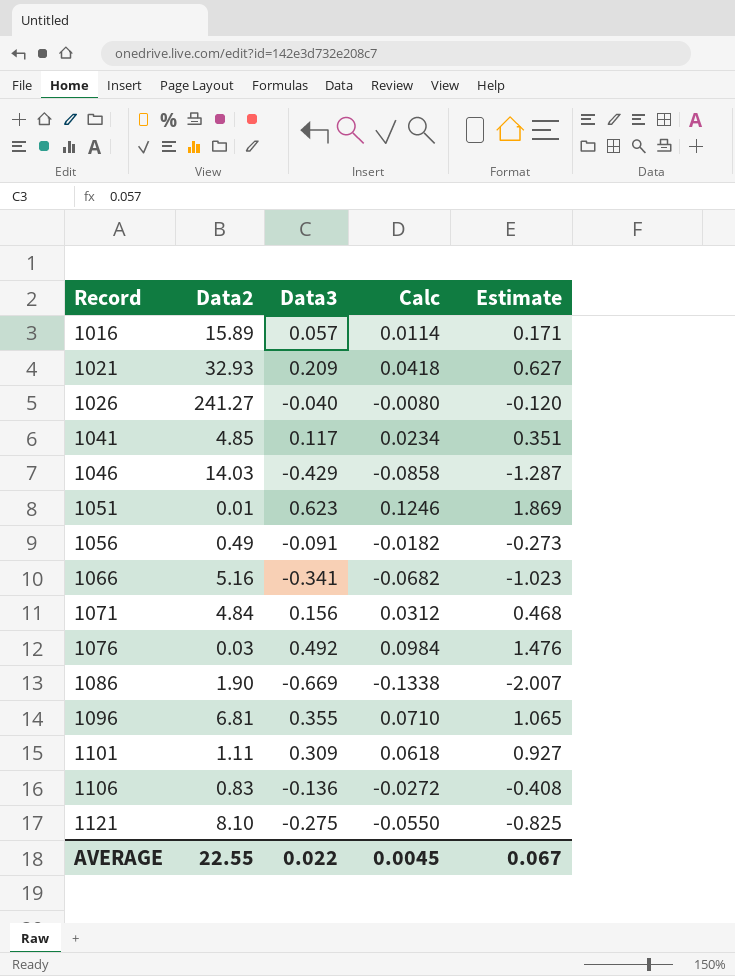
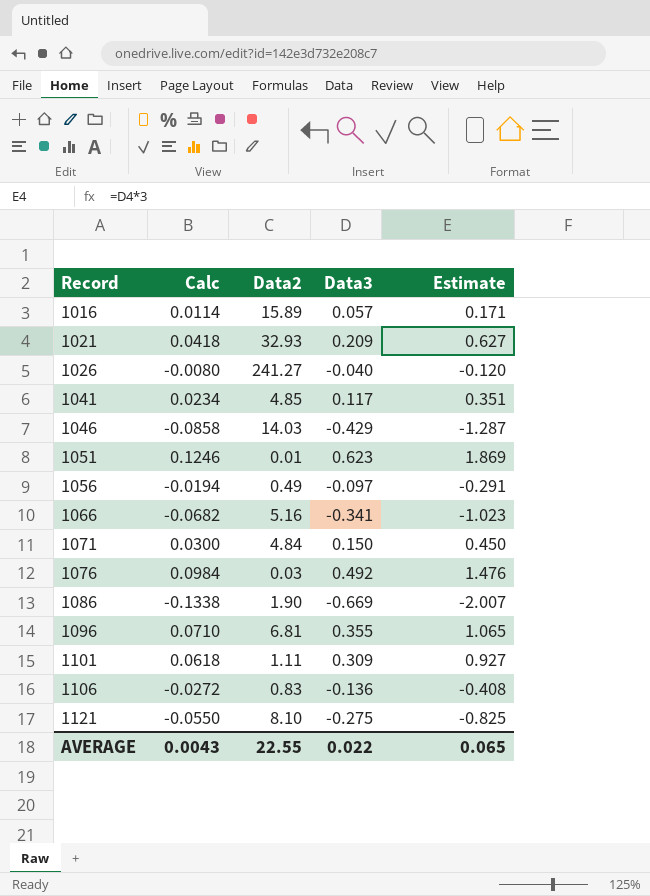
column Calc | position: 4 -> 2
1056 | Calc: -0.0182 -> -0.0194
1056 | Data3: -0.091 -> -0.097
1056 | Estimate: -0.273 -> -0.291
1071 | Calc: 0.0312 -> 0.0300
1071 | Data3: 0.156 -> 0.150
1071 | Estimate: 0.468 -> 0.450
AVERAGE | Calc: 0.0045 -> 0.0043
AVERAGE | Estimate: 0.067 -> 0.065

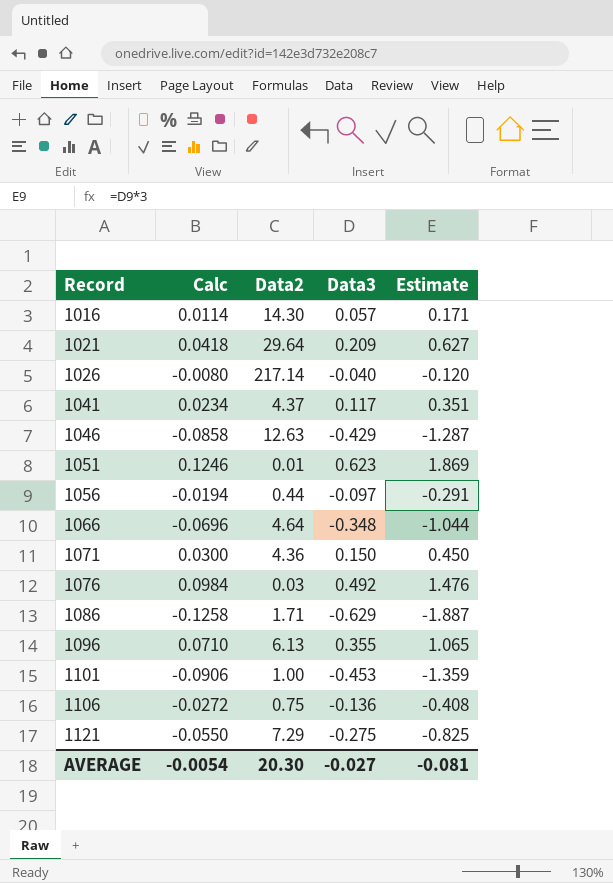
1016 | Data2: 15.89 -> 14.30
1021 | Data2: 32.93 -> 29.64
1026 | Data2: 241.27 -> 217.14
1041 | Data2: 4.85 -> 4.37
1046 | Data2: 14.03 -> 12.63
1056 | Data2: 0.49 -> 0.44
1066 | Calc: -0.0682 -> -0.0696
1066 | Data2: 5.16 -> 4.64
1066 | Data3: -0.341 -> -0.348
1066 | Estimate: -1.023 -> -1.044
1071 | Data2: 4.84 -> 4.36
1086 | Calc: -0.1338 -> -0.1258
1086 | Data2: 1.90 -> 1.71
1086 | Data3: -0.669 -> -0.629
1086 | Estimate: -2.007 -> -1.887
1096 | Data2: 6.81 -> 6.13
1101 | Calc: 0.0618 -> -0.0906
1101 | Data2: 1.11 -> 1.00
1101 | Data3: 0.309 -> -0.453
1101 | Estimate: 0.927 -> -1.359
1106 | Data2: 0.83 -> 0.75
1121 | Data2: 8.10 -> 7.29
AVERAGE | Calc: 0.0043 -> -0.0054
AVERAGE | Data2: 22.55 -> 20.30
AVERAGE | Data3: 0.022 -> -0.027
AVERAGE | Estimate: 0.065 -> -0.081

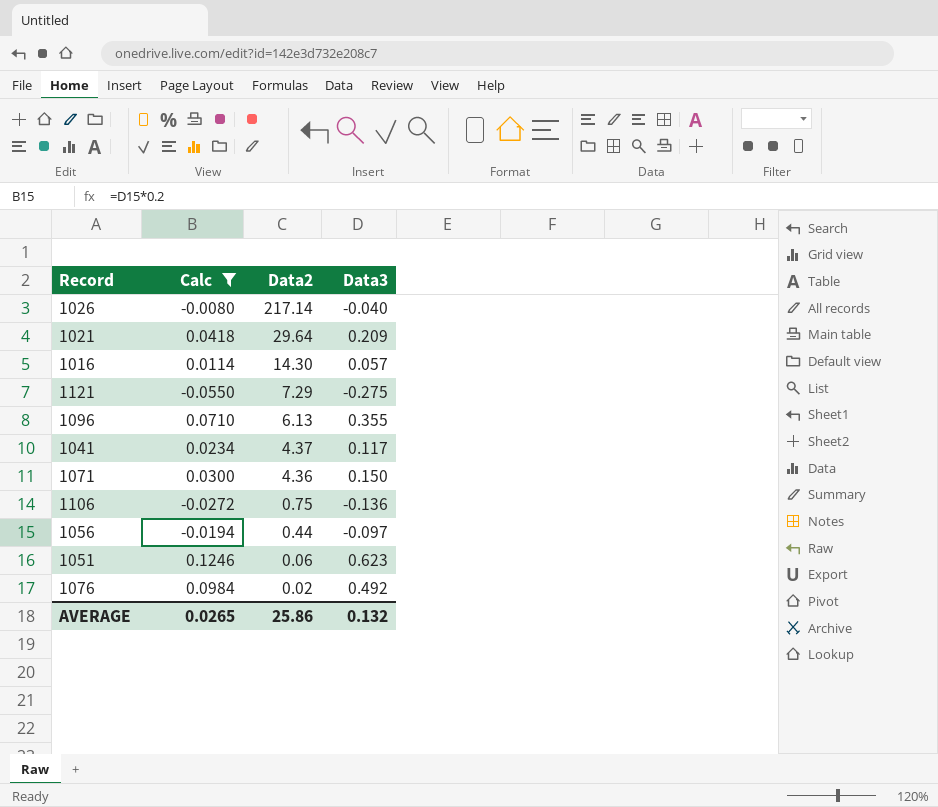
filter: none -> Calc >= -0.0550
row order: Record ascending -> Data2 descending
column Estimate | formula: [Data3] * 3 -> none
1051 | Data2: 0.01 -> 0.06
1076 | Data2: 0.03 -> 0.02
AVERAGE | Calc: -0.0054 -> 0.0265
AVERAGE | Data2: 20.30 -> 25.86
AVERAGE | Data3: -0.027 -> 0.132

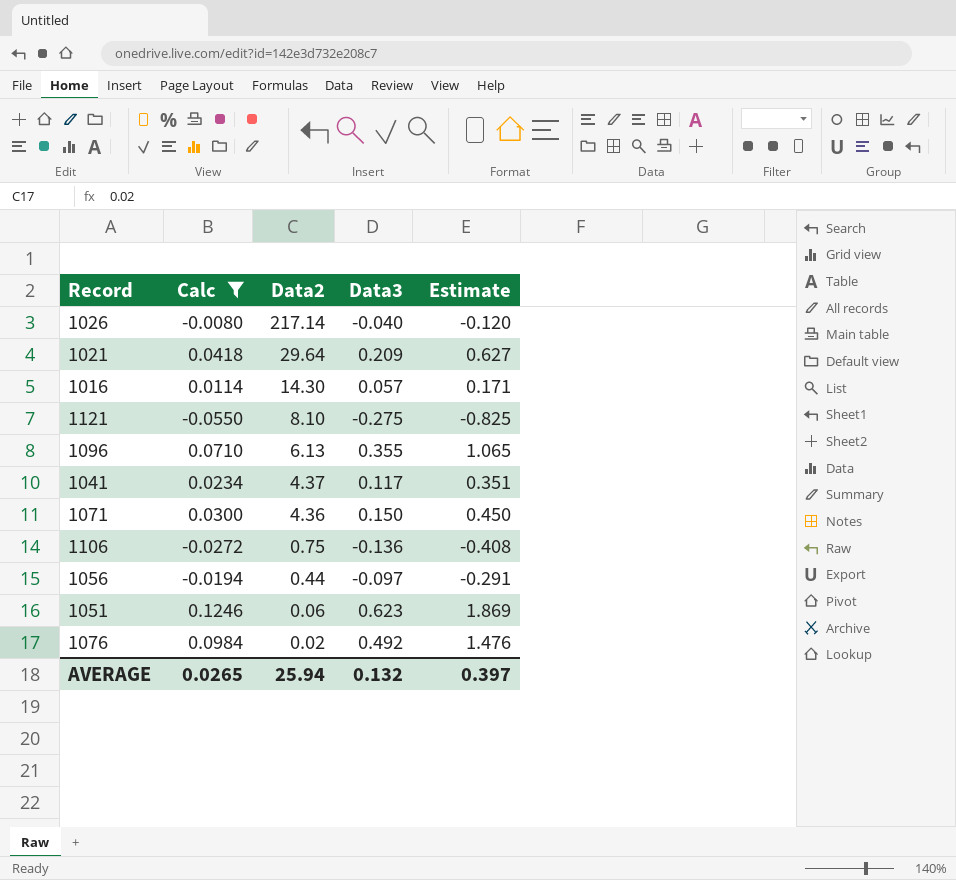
column Estimate | formula: none -> [Data3] * 3
1121 | Data2: 7.29 -> 8.10
AVERAGE | Data2: 25.86 -> 25.94

